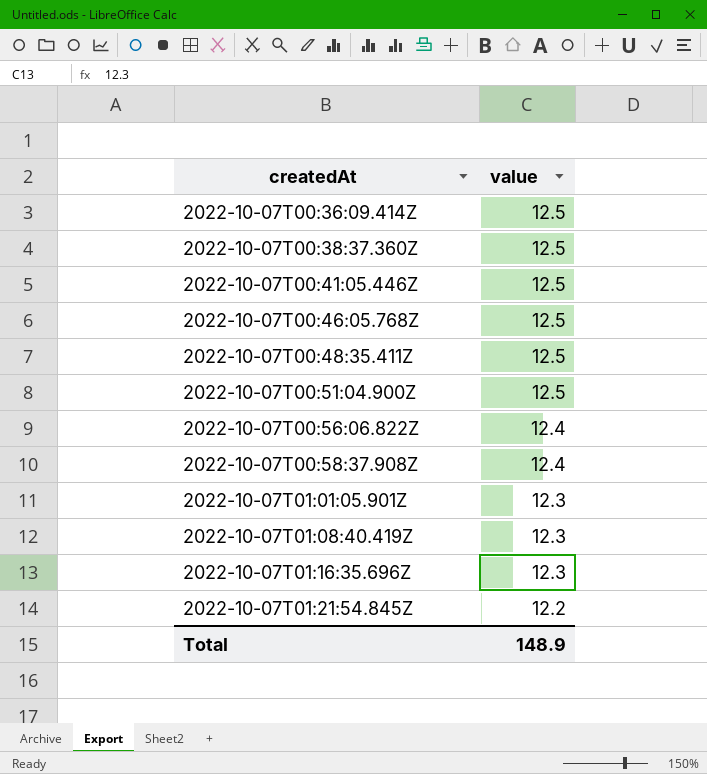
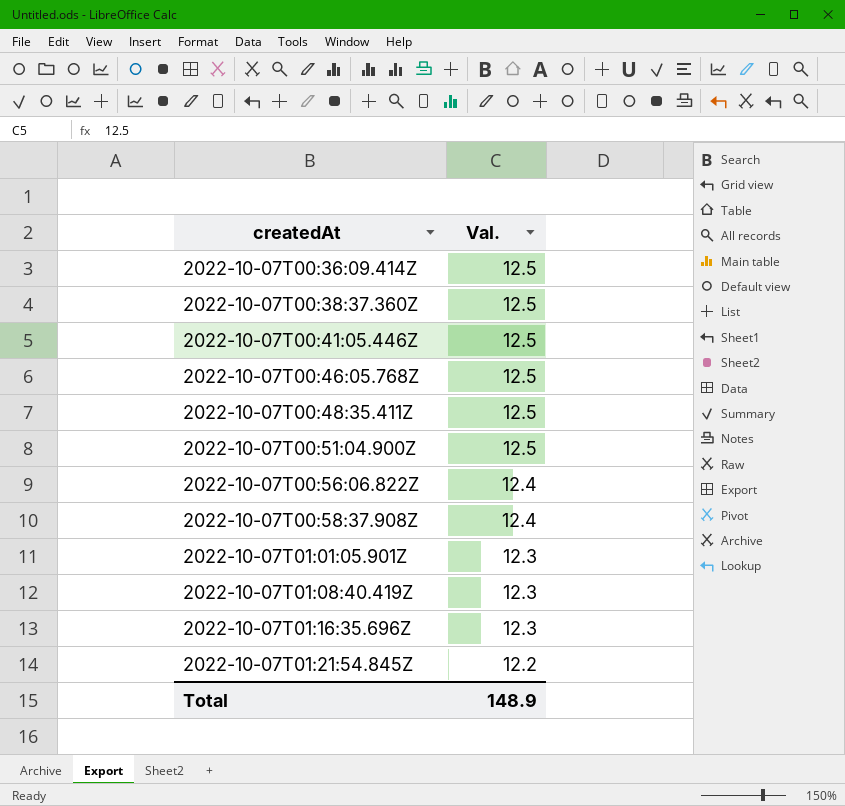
column name: value -> Val.

